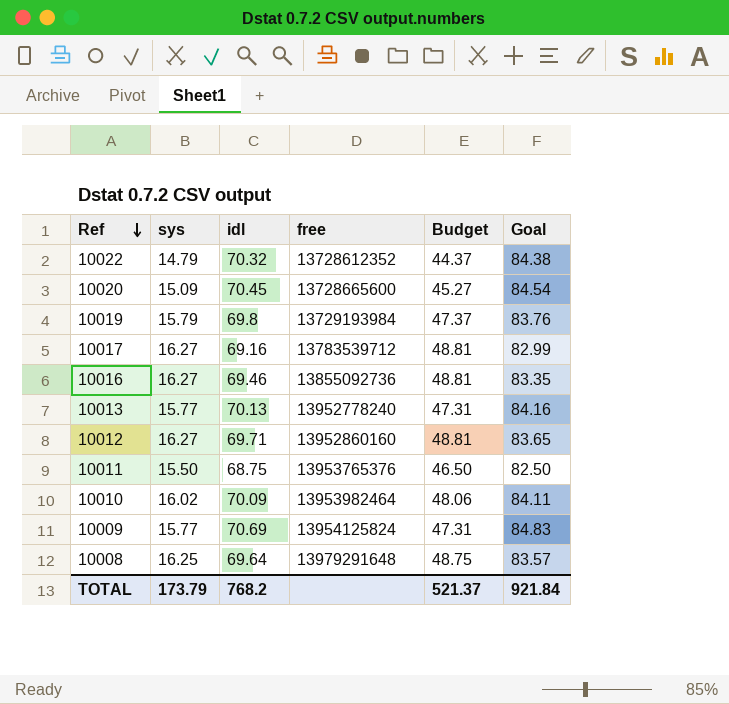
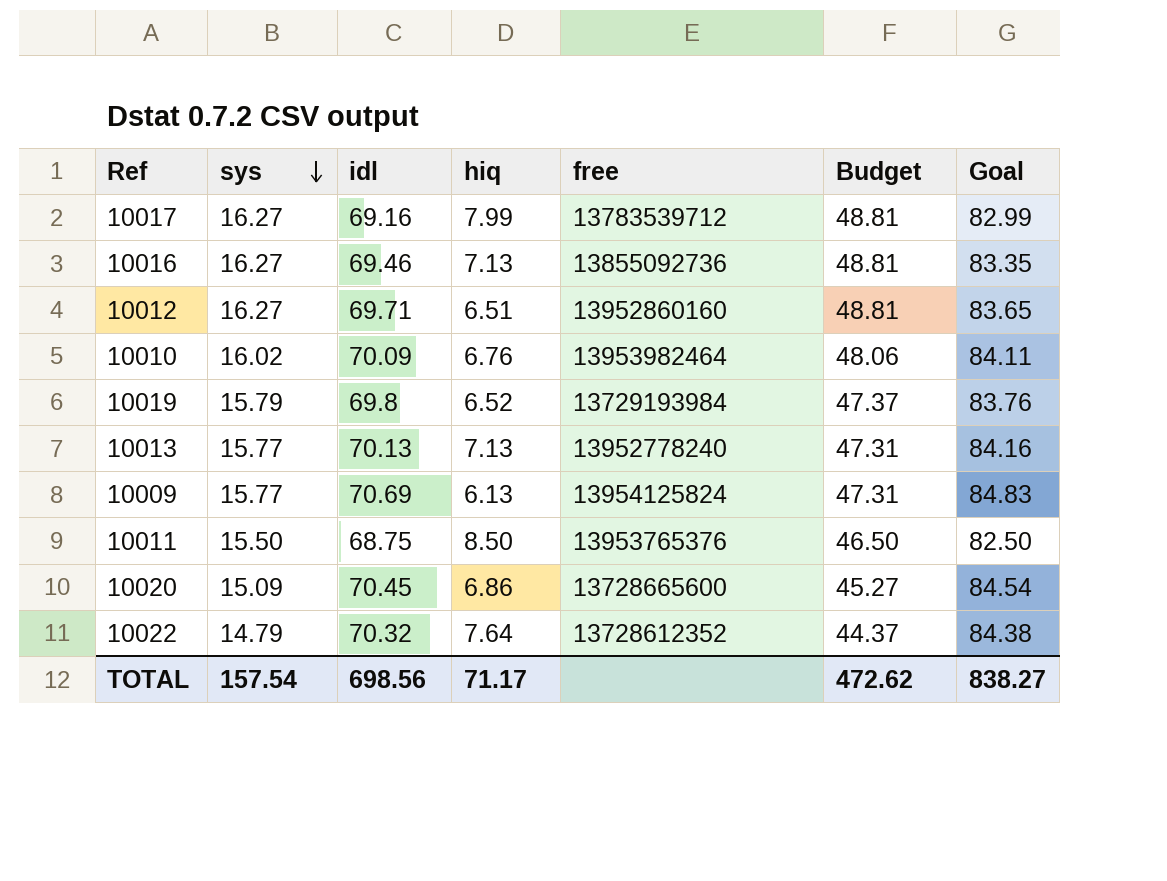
row order: Ref descending -> sys descending
column hiq | position: none -> 4
row 10008: 16.25 | 69.64 | 13979291648 | 48.75 | 83.57 -> none
TOTAL | sys: 173.79 -> 157.54
TOTAL | idl: 768.2 -> 698.56
TOTAL | Budget: 521.37 -> 472.62
TOTAL | Goal: 921.84 -> 838.27

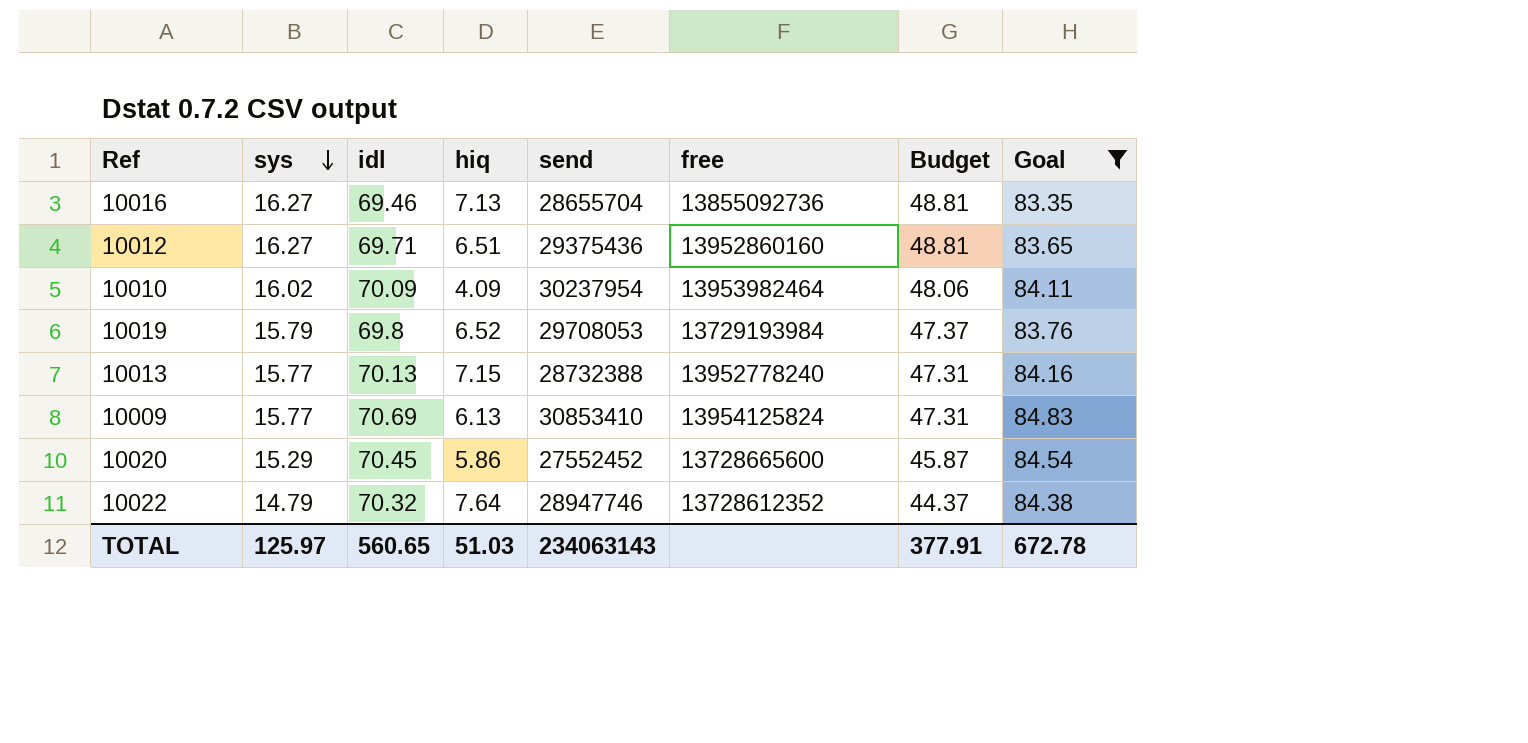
filter: none -> Goal >= 83.35
column send | position: none -> 5
10010 | hiq: 6.76 -> 4.09
10013 | hiq: 7.13 -> 7.15
10020 | sys: 15.09 -> 15.29
10020 | hiq: 6.86 -> 5.86
10020 | Budget: 45.27 -> 45.87
TOTAL | sys: 157.54 -> 125.97
TOTAL | idl: 698.56 -> 560.65
TOTAL | hiq: 71.17 -> 51.03
TOTAL | Budget: 472.62 -> 377.91
TOTAL | Goal: 838.27 -> 672.78

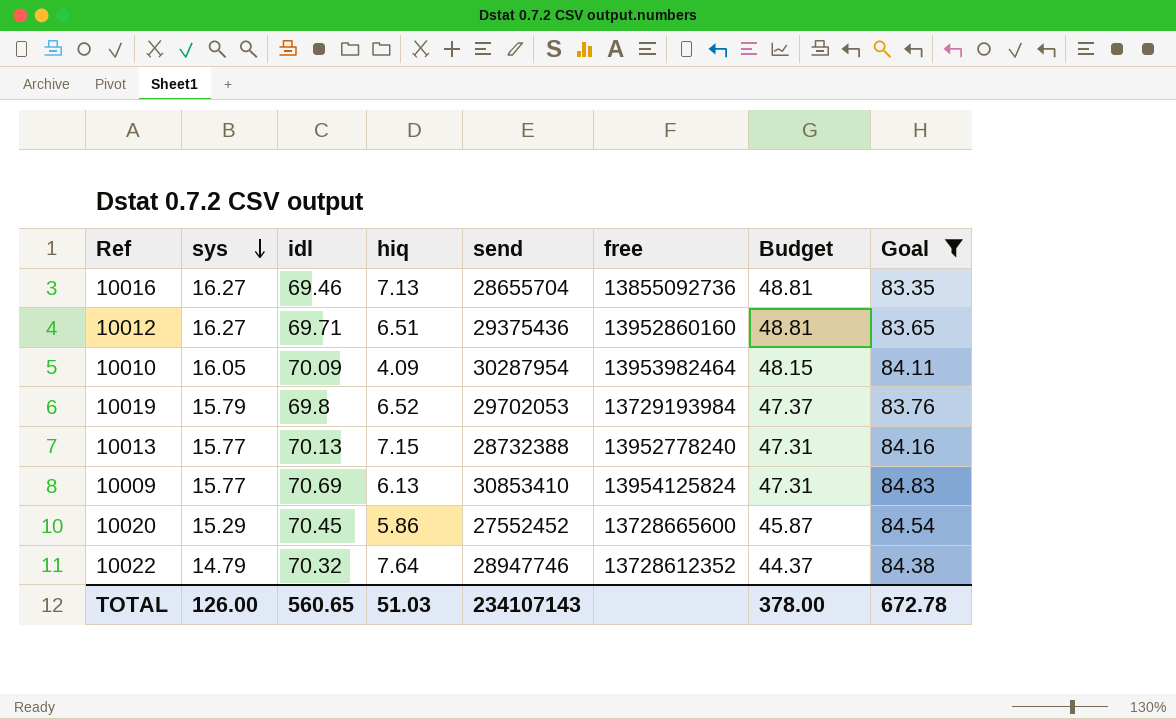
10010 | sys: 16.02 -> 16.05
10010 | send: 30237954 -> 30287954
10010 | Budget: 48.06 -> 48.15
10019 | send: 29708053 -> 29702053
TOTAL | sys: 125.97 -> 126.00
TOTAL | send: 234063143 -> 234107143
TOTAL | Budget: 377.91 -> 378.00

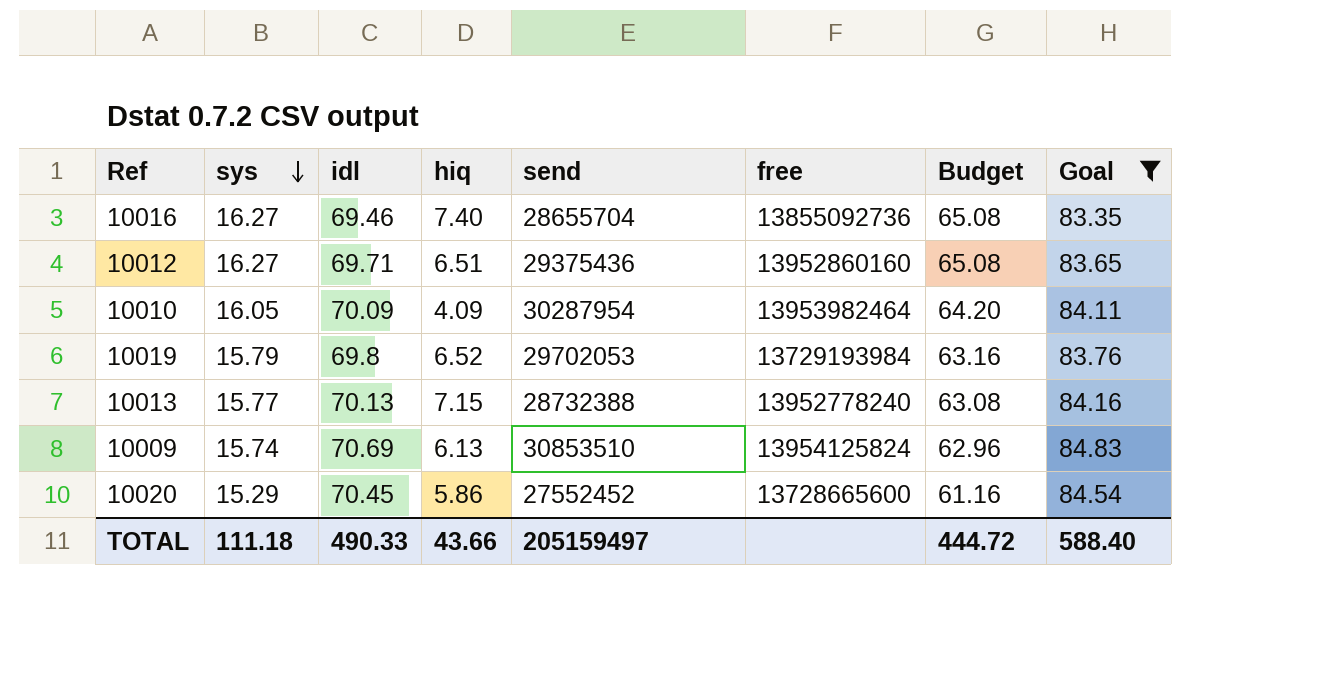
column Budget | formula: [sys] * 3 -> [sys] * 4
row 10022: 14.79 | 70.32 | 7.64 | 28947746 | 13728612352 | 44.37 | 84.38 -> none
10016 | hiq: 7.13 -> 7.40
10009 | sys: 15.77 -> 15.74
10009 | send: 30853410 -> 30853510
TOTAL | sys: 126.00 -> 111.18
TOTAL | idl: 560.65 -> 490.33
TOTAL | hiq: 51.03 -> 43.66
TOTAL | send: 234107143 -> 205159497
TOTAL | Budget: 378.00 -> 444.72
TOTAL | Goal: 672.78 -> 588.40

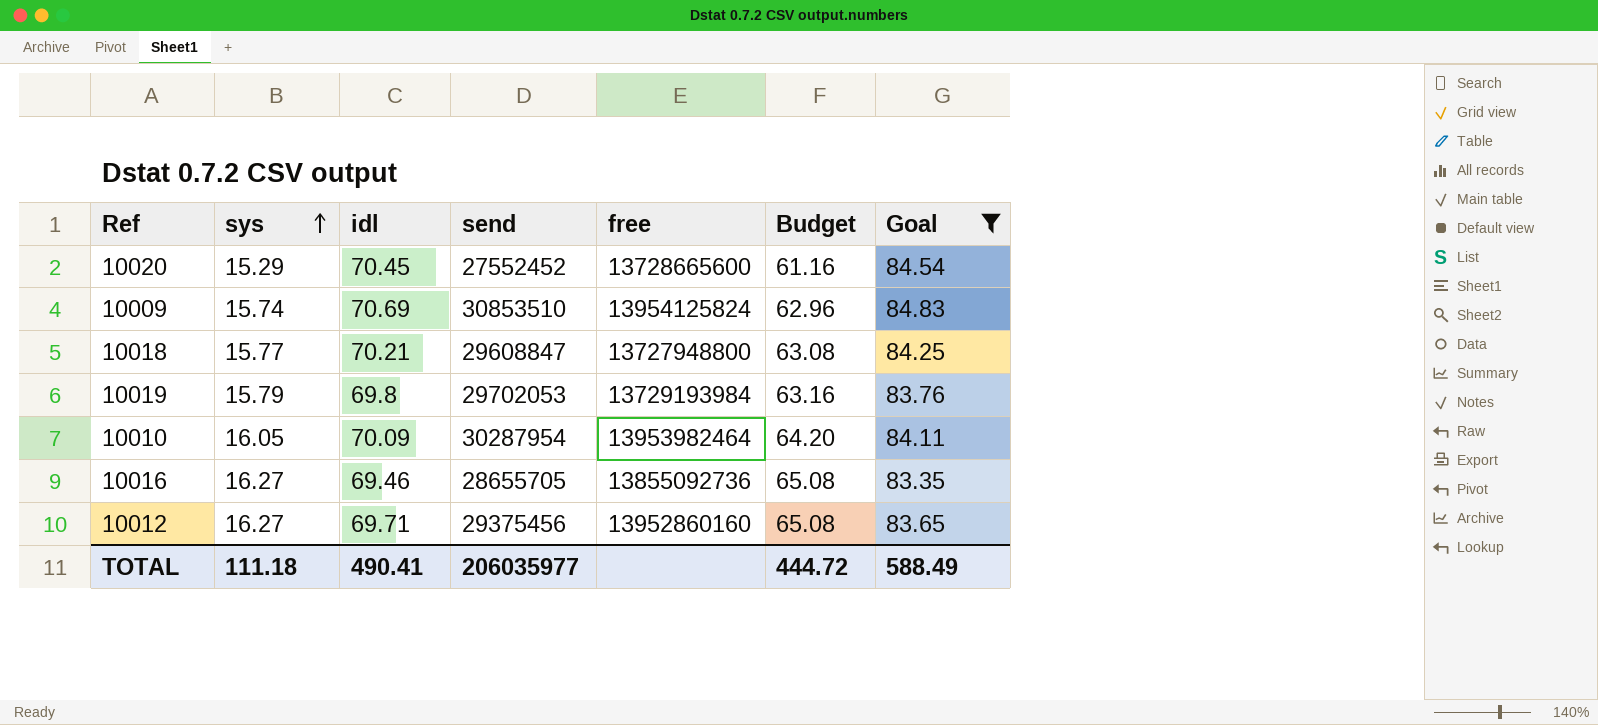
row order: sys descending -> sys ascending
column hiq | position: 4 -> none
row 10013: 15.77 | 70.13 | 7.15 | 28732388 | 13952778240 | 63.08 | 84.16 -> none
row 10018: none -> 15.77 | 70.21 | 29608847 | 13727948800 | 63.08 | 84.25
10016 | send: 28655704 -> 28655705
10012 | send: 29375436 -> 29375456
TOTAL | idl: 490.33 -> 490.41
TOTAL | send: 205159497 -> 206035977
TOTAL | Goal: 588.40 -> 588.49

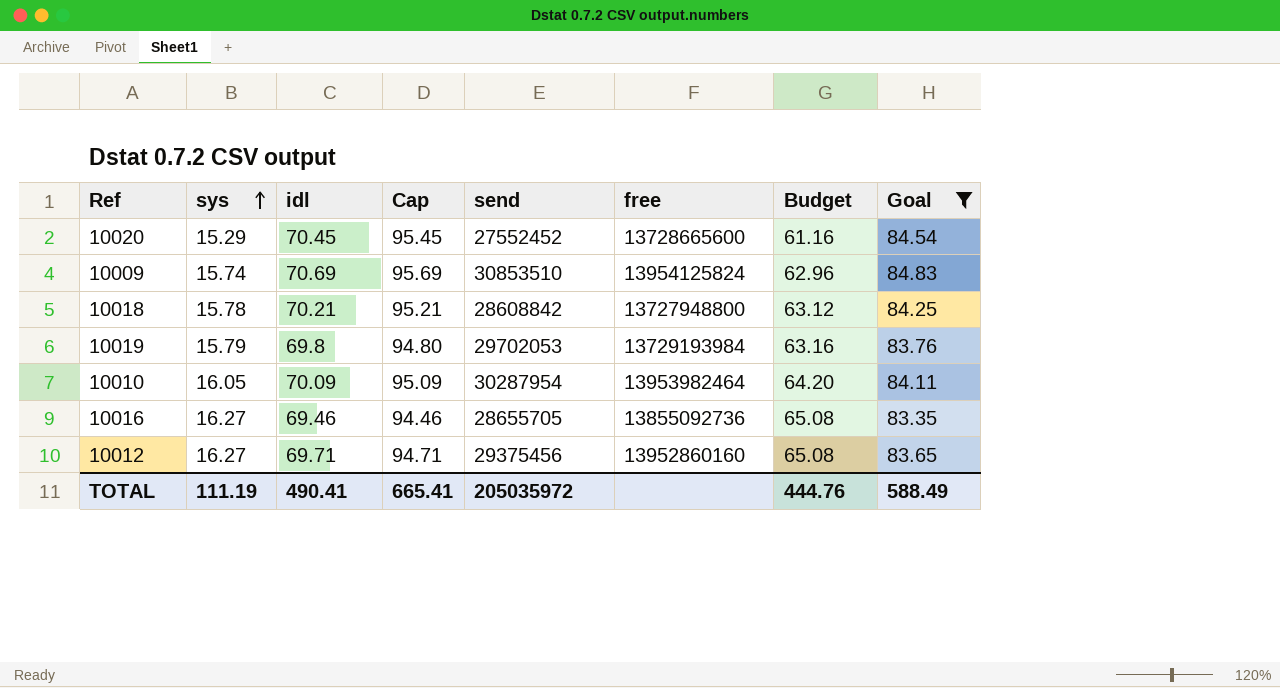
column Cap | formula: none -> [idl] + 25
10018 | sys: 15.77 -> 15.78
10018 | send: 29608847 -> 28608842
10018 | Budget: 63.08 -> 63.12
TOTAL | sys: 111.18 -> 111.19
TOTAL | send: 206035977 -> 205035972
TOTAL | Budget: 444.72 -> 444.76

